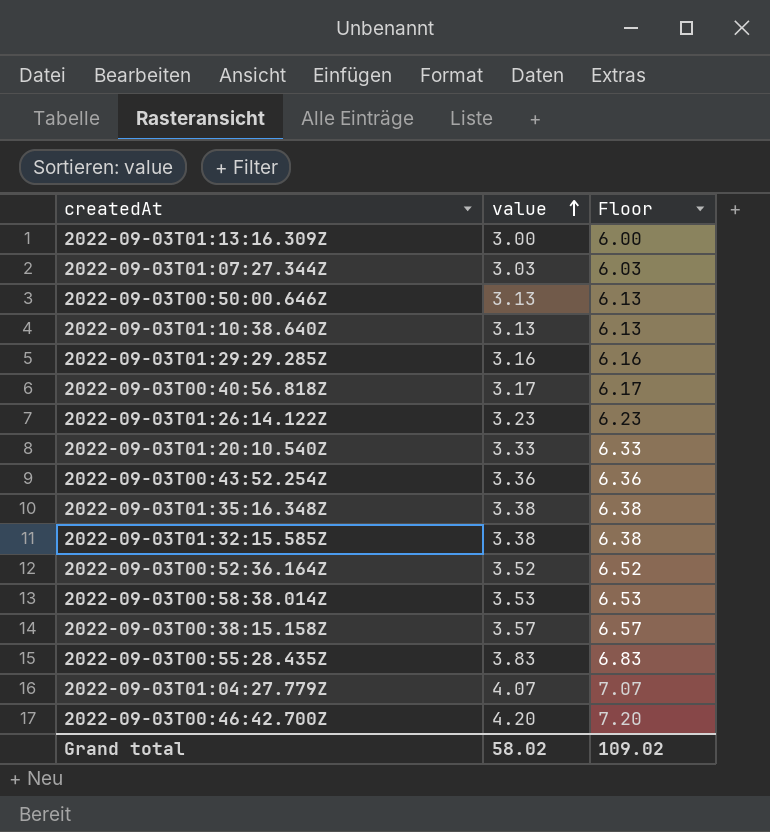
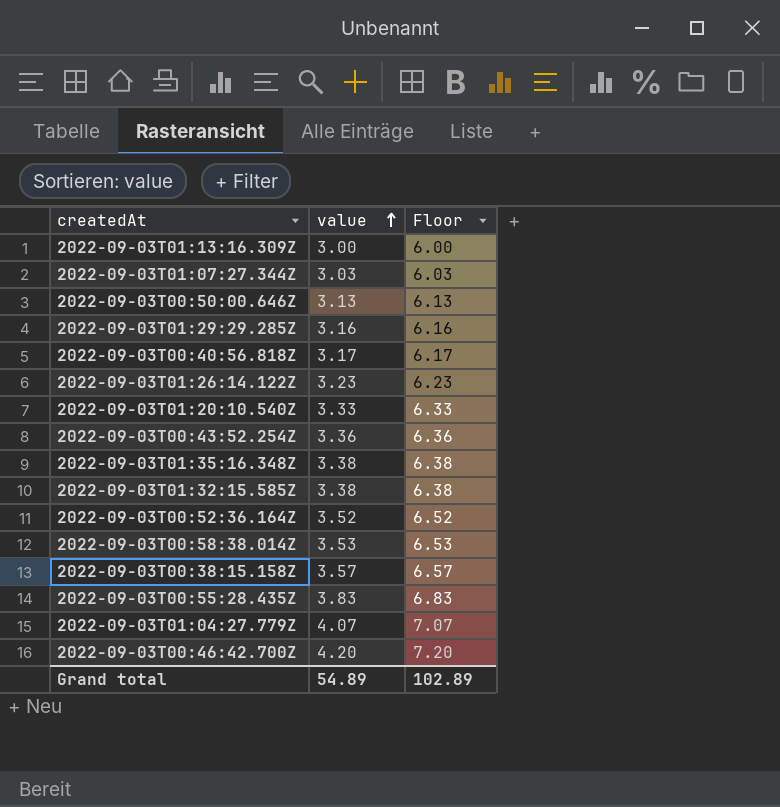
row 2022-09-03T01:10:38.640Z: 3.13 | 6.13 -> none
Grand total | value: 58.02 -> 54.89
Grand total | Floor: 109.02 -> 102.89

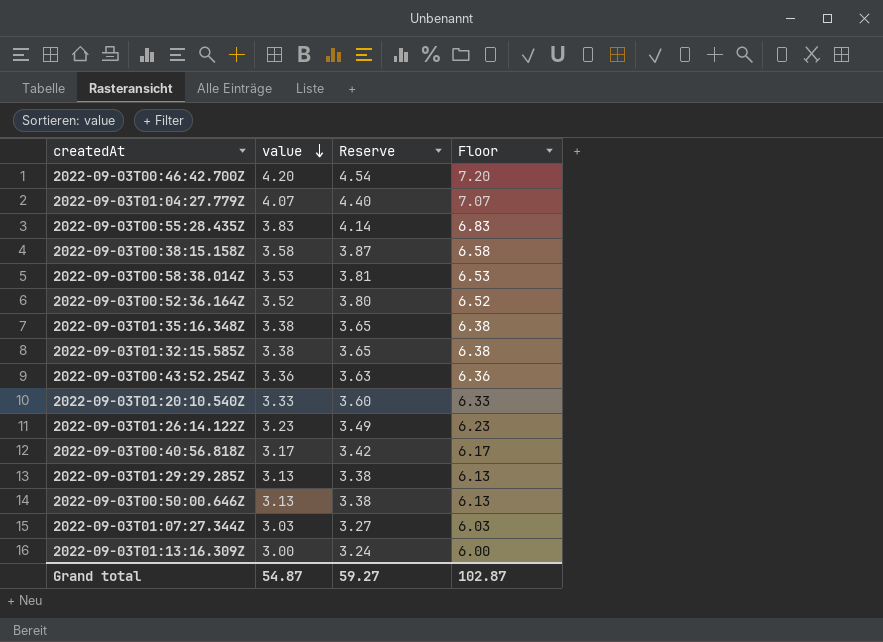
row order: value ascending -> value descending
column Reserve | formula: none -> [value] * 1.08
2022-09-03T00:38:15.158Z | value: 3.57 -> 3.58
2022-09-03T00:38:15.158Z | Floor: 6.57 -> 6.58
2022-09-03T01:29:29.285Z | value: 3.16 -> 3.13
2022-09-03T01:29:29.285Z | Floor: 6.16 -> 6.13
Grand total | value: 54.89 -> 54.87
Grand total | Floor: 102.89 -> 102.87

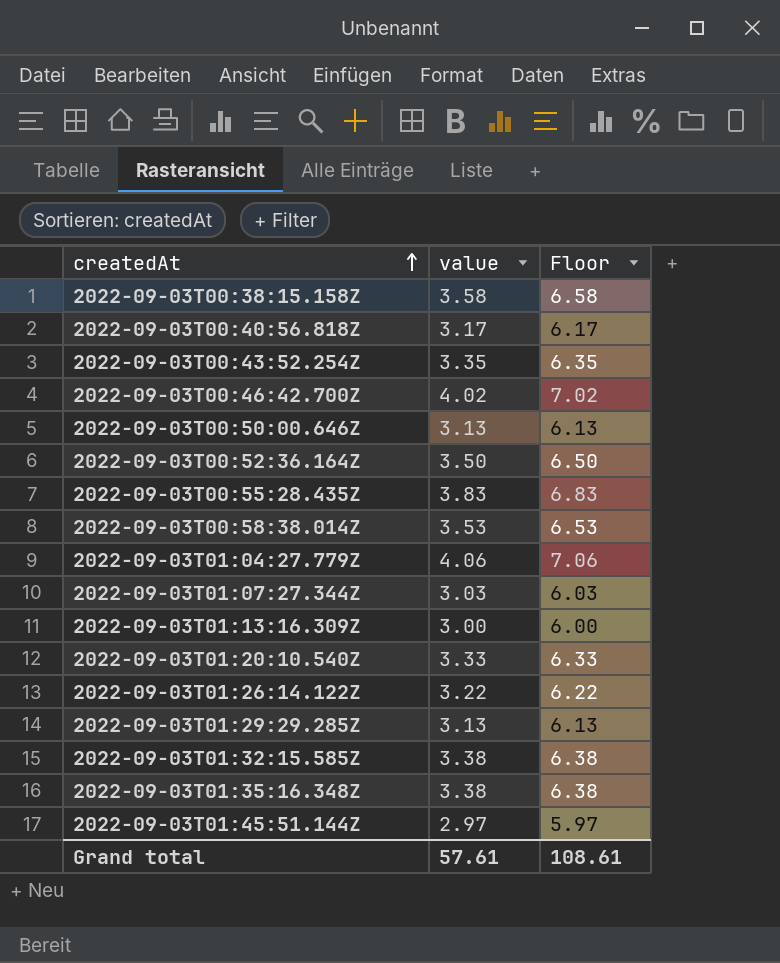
row order: value descending -> createdAt ascending
column Reserve | formula: [value] * 1.08 -> none
2022-09-03T00:43:52.254Z | value: 3.36 -> 3.35
2022-09-03T00:43:52.254Z | Floor: 6.36 -> 6.35
2022-09-03T00:46:42.700Z | value: 4.20 -> 4.02
2022-09-03T00:46:42.700Z | Floor: 7.20 -> 7.02
2022-09-03T00:52:36.164Z | value: 3.52 -> 3.50
2022-09-03T00:52:36.164Z | Floor: 6.52 -> 6.50
2022-09-03T01:04:27.779Z | value: 4.07 -> 4.06
2022-09-03T01:04:27.779Z | Floor: 7.07 -> 7.06
2022-09-03T01:26:14.122Z | value: 3.23 -> 3.22
2022-09-03T01:26:14.122Z | Floor: 6.23 -> 6.22
row 2022-09-03T01:45:51.144Z: none -> 2.97 | 5.97
Grand total | value: 54.87 -> 57.61
Grand total | Floor: 102.87 -> 108.61

